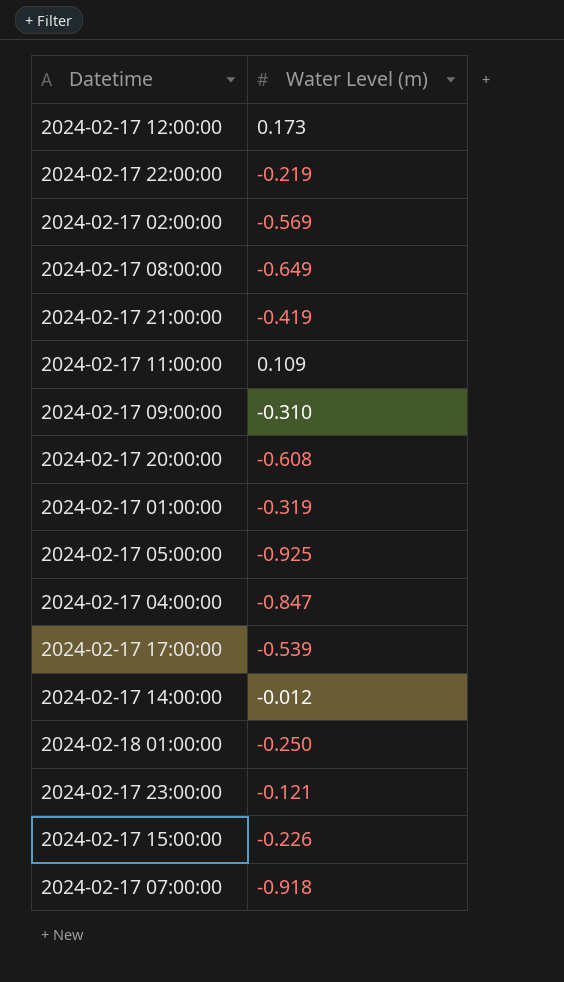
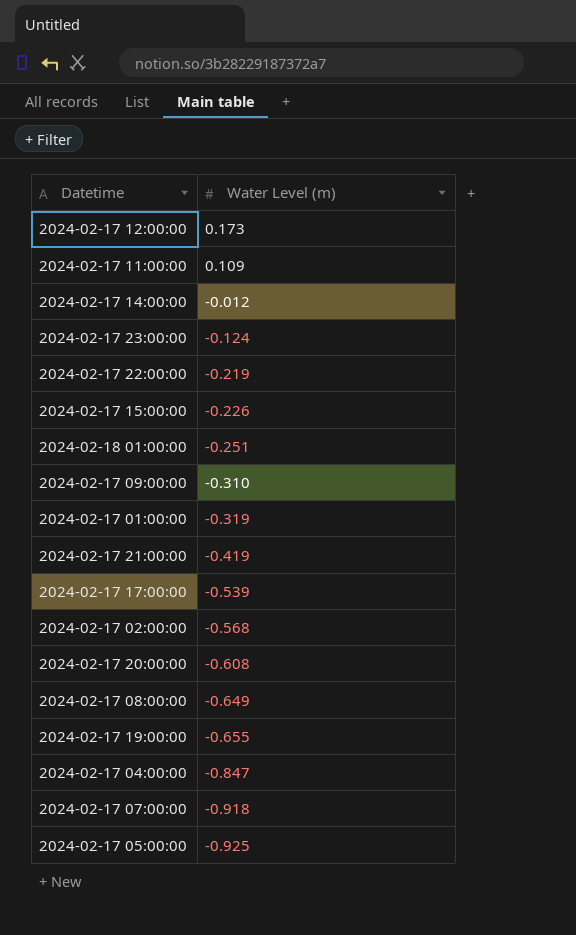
row order: none -> Water Level (m) descending
2024-02-17 23:00:00 | Water Level (m): -0.121 -> -0.124
2024-02-18 01:00:00 | Water Level (m): -0.250 -> -0.251
2024-02-17 02:00:00 | Water Level (m): -0.569 -> -0.568
row 2024-02-17 19:00:00: none -> -0.655

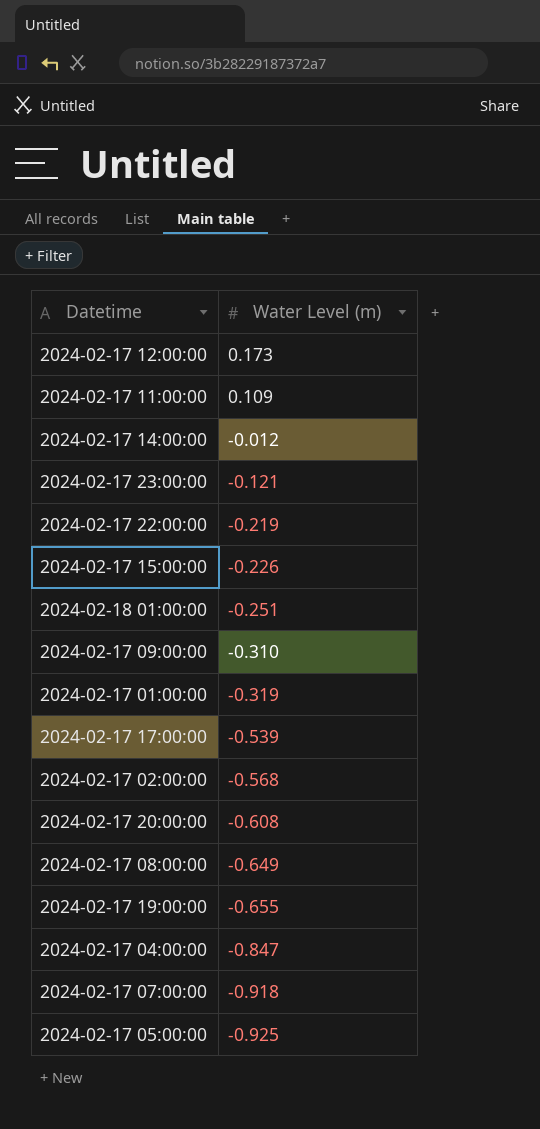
row 2024-02-17 21:00:00: -0.419 -> none
2024-02-17 23:00:00 | Water Level (m): -0.124 -> -0.121

